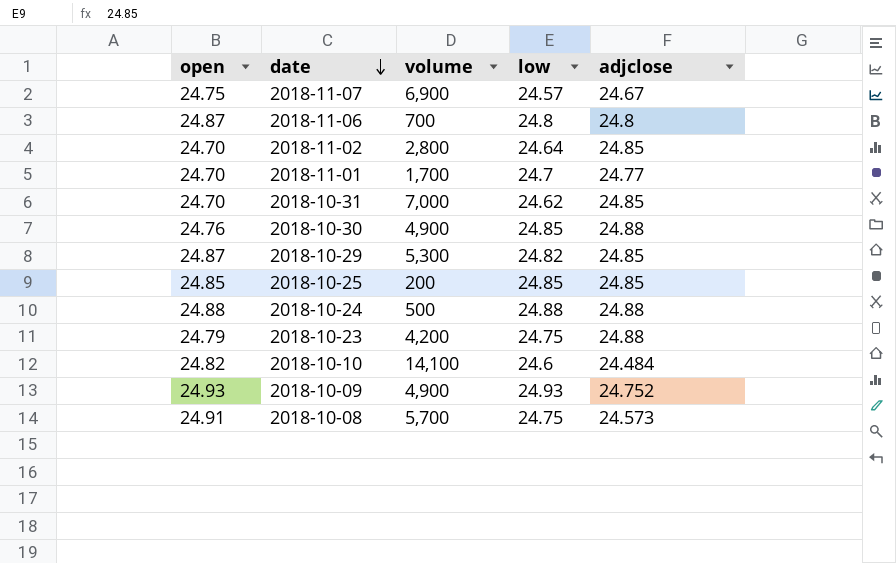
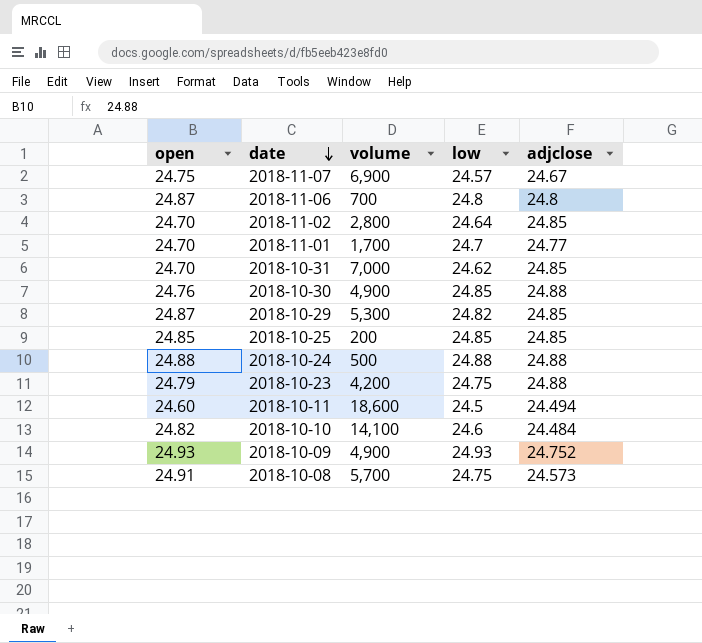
row 2018-10-11: none -> 24.60 | 18,600 | 24.5 | 24.494

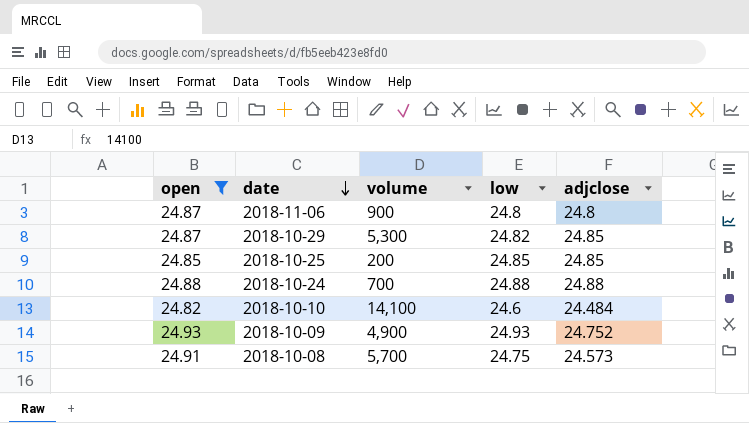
filter: none -> open >= 24.82
2018-11-06 | volume: 700 -> 900
2018-10-24 | volume: 500 -> 700

